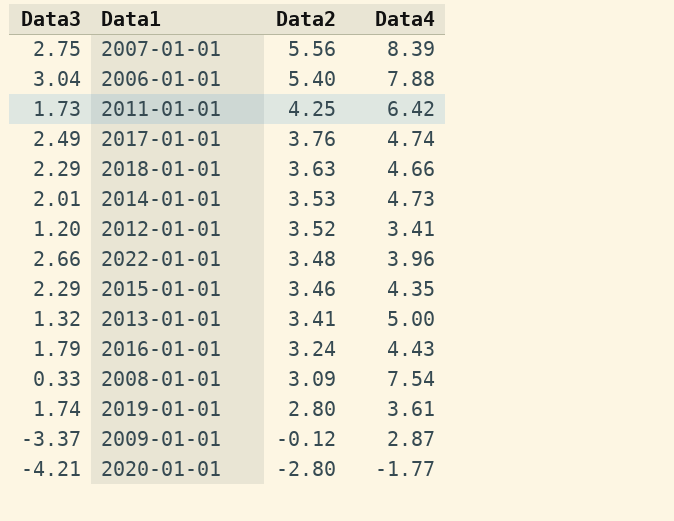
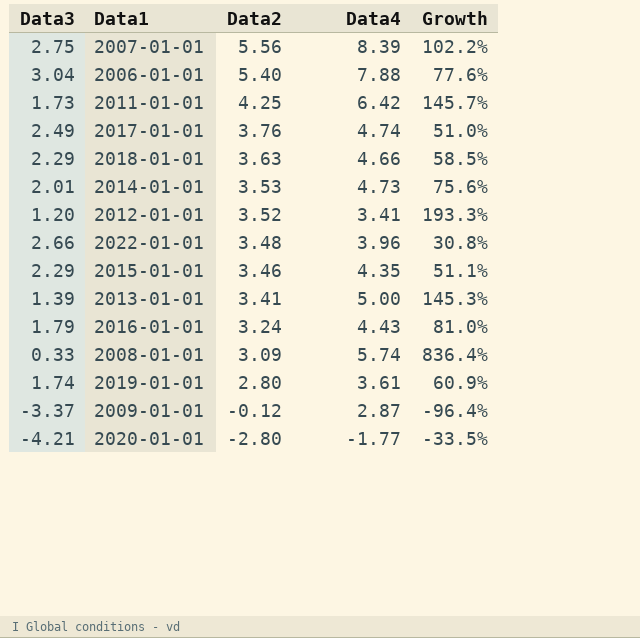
column Growth | formula: none -> ([Data2] - [Data3]) / [Data3]
2013-01-01 | Data3: 1.32 -> 1.39
2008-01-01 | Data4: 7.54 -> 5.74

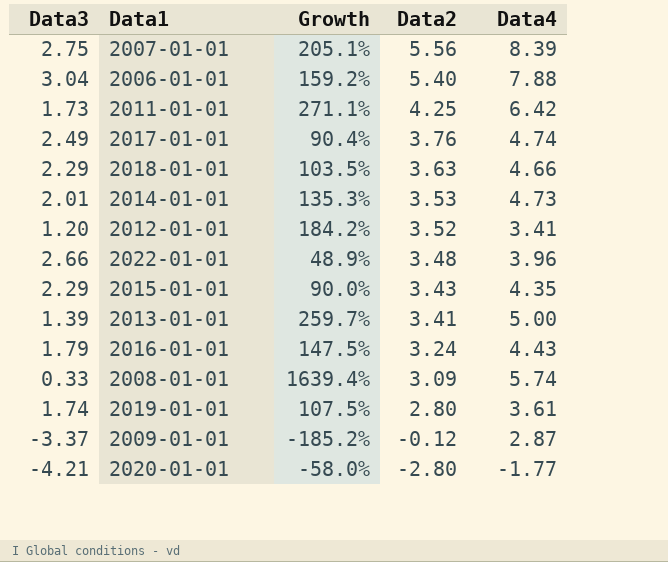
column Growth | formula: ([Data2] - [Data3]) / [Data3] -> ([Data4] - [Data3]) / [Data3]
column Growth | position: 5 -> 3
2015-01-01 | Data2: 3.46 -> 3.43

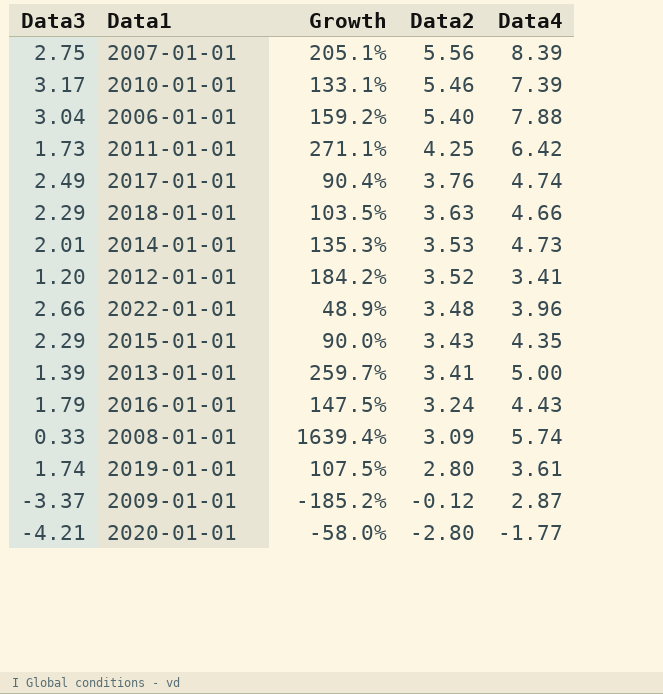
row 2010-01-01: none -> 3.17 | 133.1% | 5.46 | 7.39

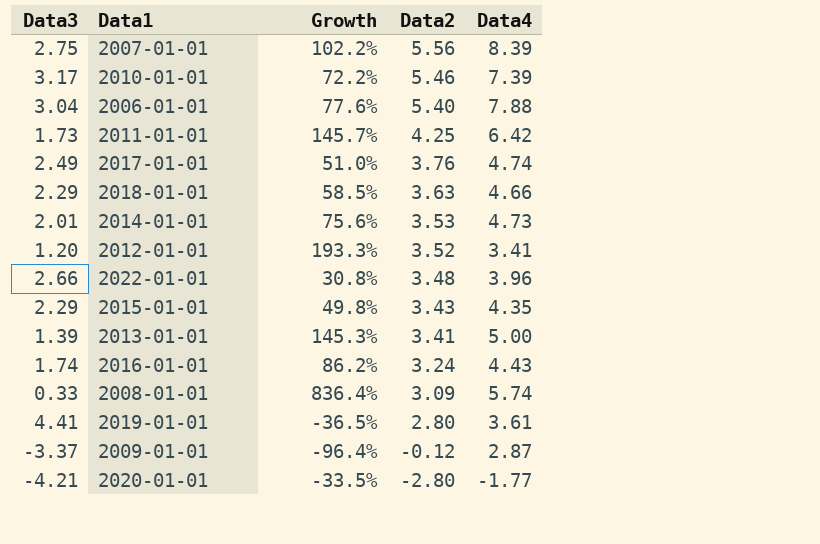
column Growth | formula: ([Data4] - [Data3]) / [Data3] -> ([Data2] - [Data3]) / [Data3]
2016-01-01 | Data3: 1.79 -> 1.74
2019-01-01 | Data3: 1.74 -> 4.41

